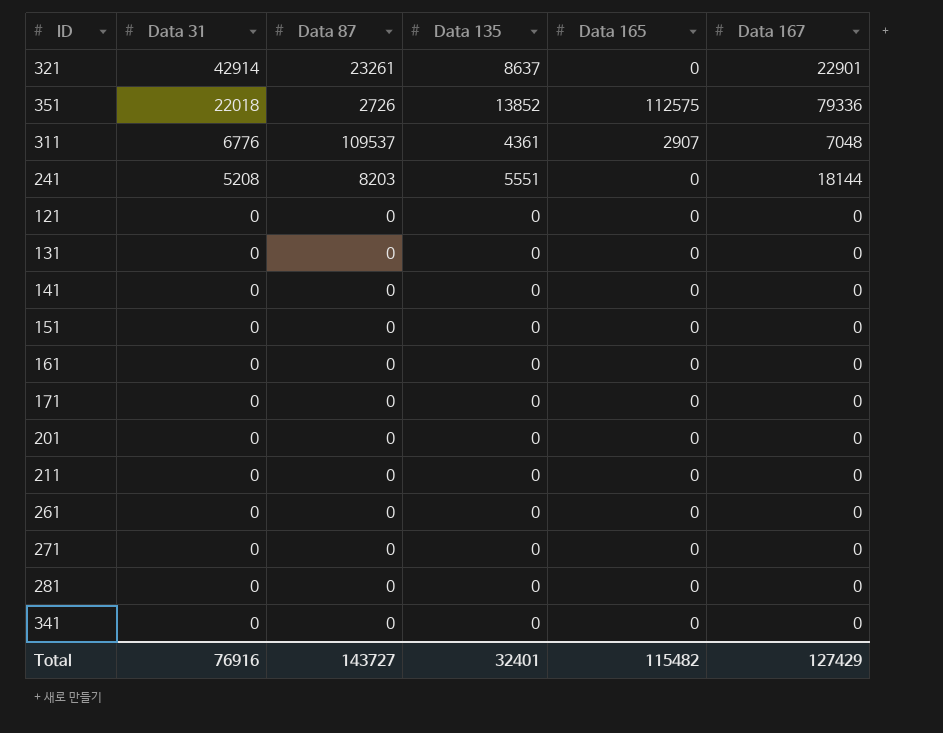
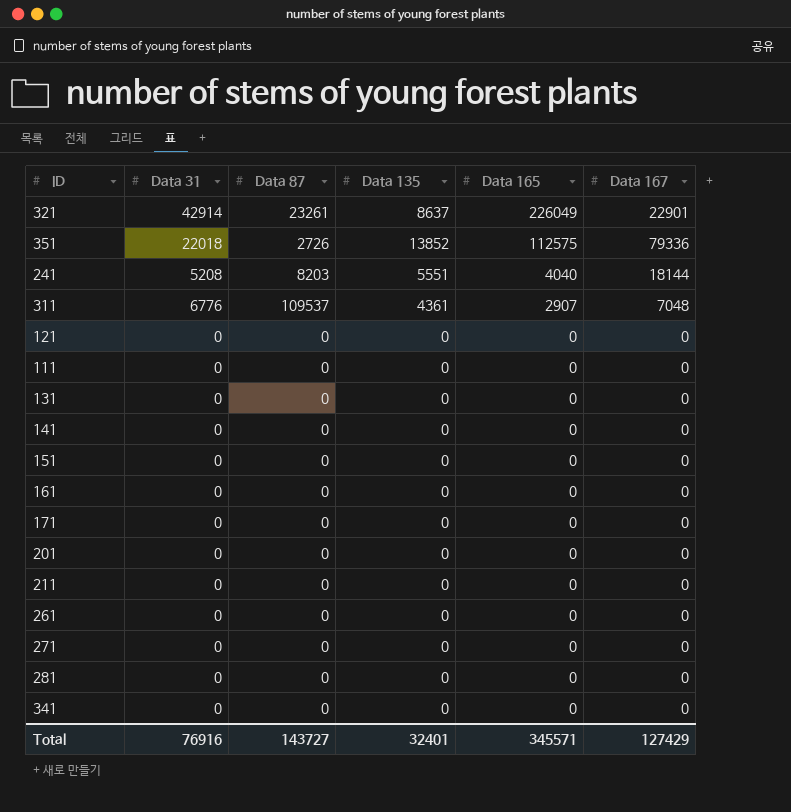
row order: Data 31 descending -> Data 165 descending
321 | Data 165: 0 -> 226049
241 | Data 165: 0 -> 4040
row 111: none -> 0 | 0 | 0 | 0 | 0
Total | Data 165: 115482 -> 345571

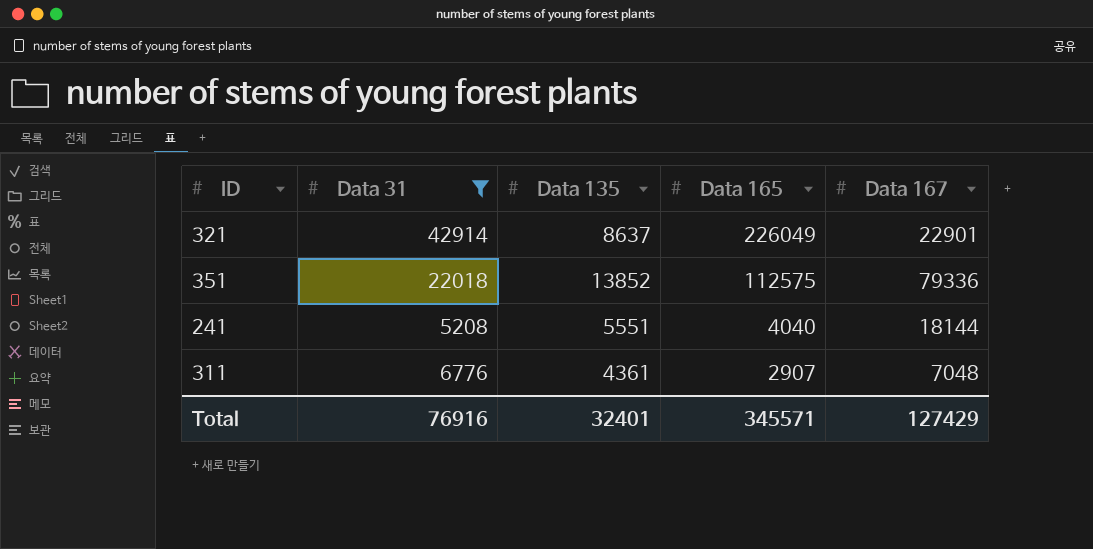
filter: none -> Data 31 != 0
column Data 87 | position: 3 -> none

